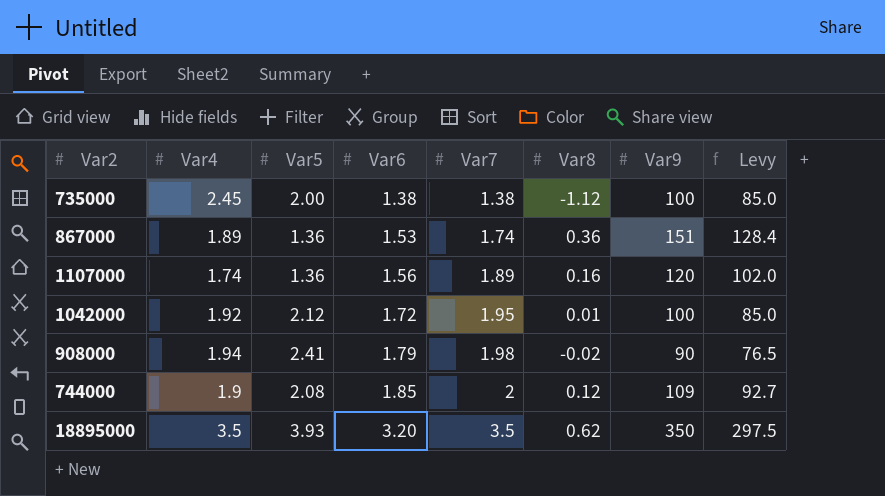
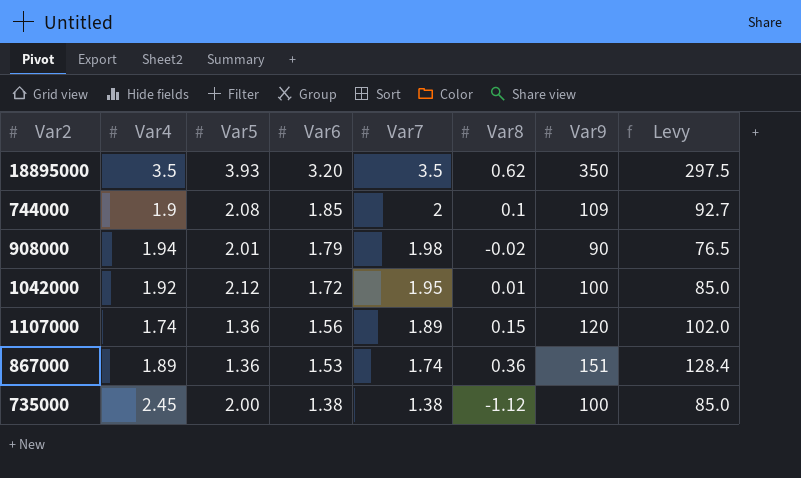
row order: Var6 ascending -> Var6 descending
744000 | Var8: 0.12 -> 0.1
908000 | Var5: 2.41 -> 2.01
1107000 | Var8: 0.16 -> 0.15

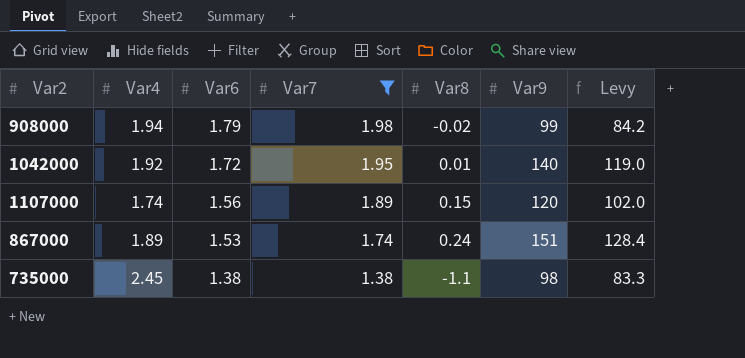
filter: none -> Var7 <= 1.98
column Var5 | position: 3 -> none
908000 | Var9: 90 -> 99
908000 | Levy: 76.5 -> 84.2
1042000 | Var9: 100 -> 140
1042000 | Levy: 85.0 -> 119.0
867000 | Var8: 0.36 -> 0.24
735000 | Var8: -1.12 -> -1.1
735000 | Var9: 100 -> 98
735000 | Levy: 85.0 -> 83.3

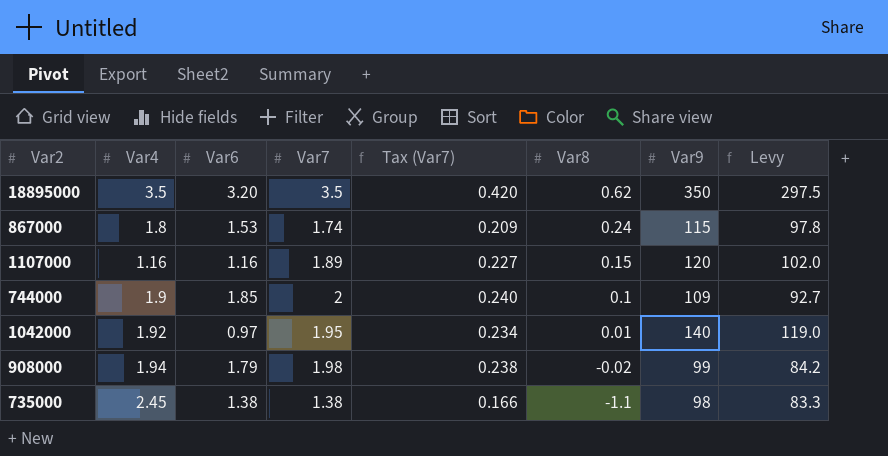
filter: Var7 <= 1.98 -> none
row order: Var6 descending -> Var8 descending
column Tax (Var7) | formula: none -> [Var7] * 0.12
867000 | Var4: 1.89 -> 1.8
867000 | Var9: 151 -> 115
867000 | Levy: 128.4 -> 97.8
1107000 | Var4: 1.74 -> 1.16
1107000 | Var6: 1.56 -> 1.16
1042000 | Var6: 1.72 -> 0.97

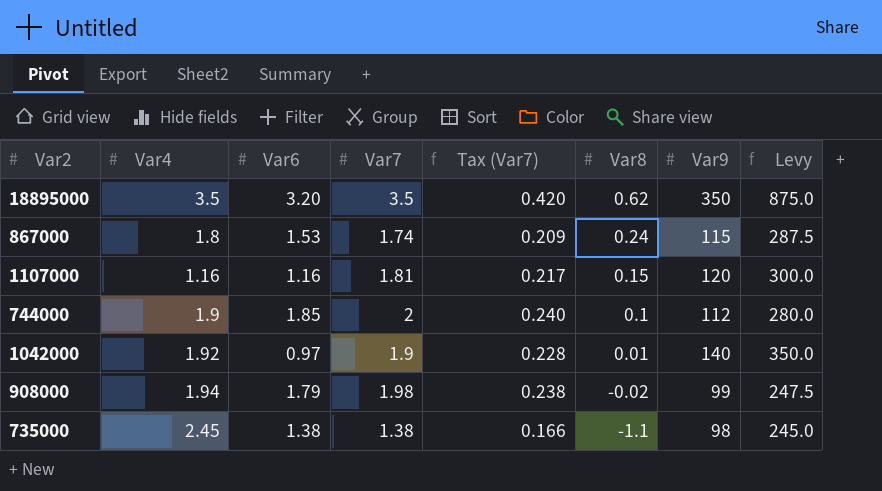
column Levy | formula: [Var9] * 0.85 -> [Var9] * 2.5
1107000 | Var7: 1.89 -> 1.81
1107000 | Tax (Var7): 0.227 -> 0.217
744000 | Var9: 109 -> 112
1042000 | Var7: 1.95 -> 1.9
1042000 | Tax (Var7): 0.234 -> 0.228

